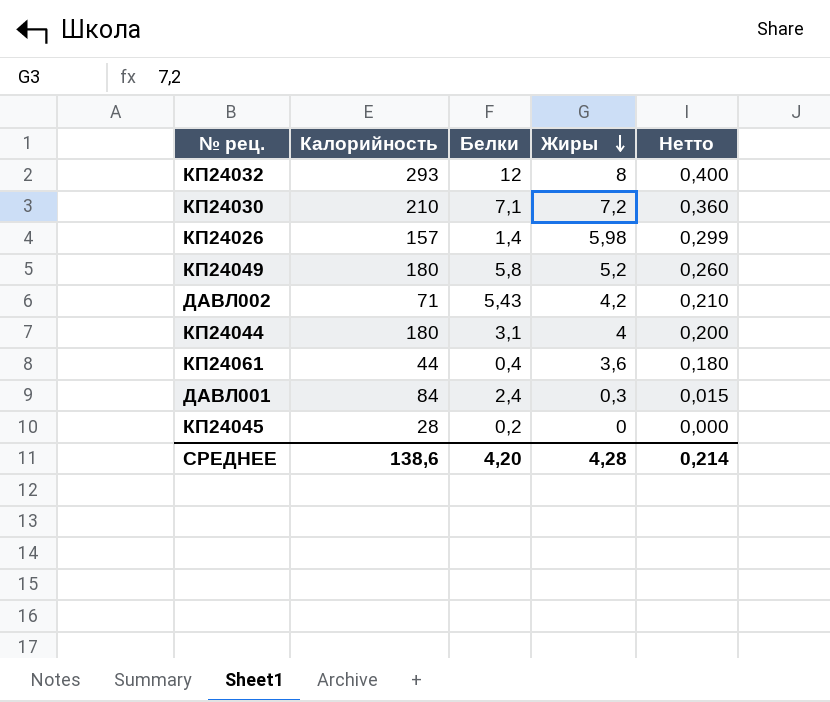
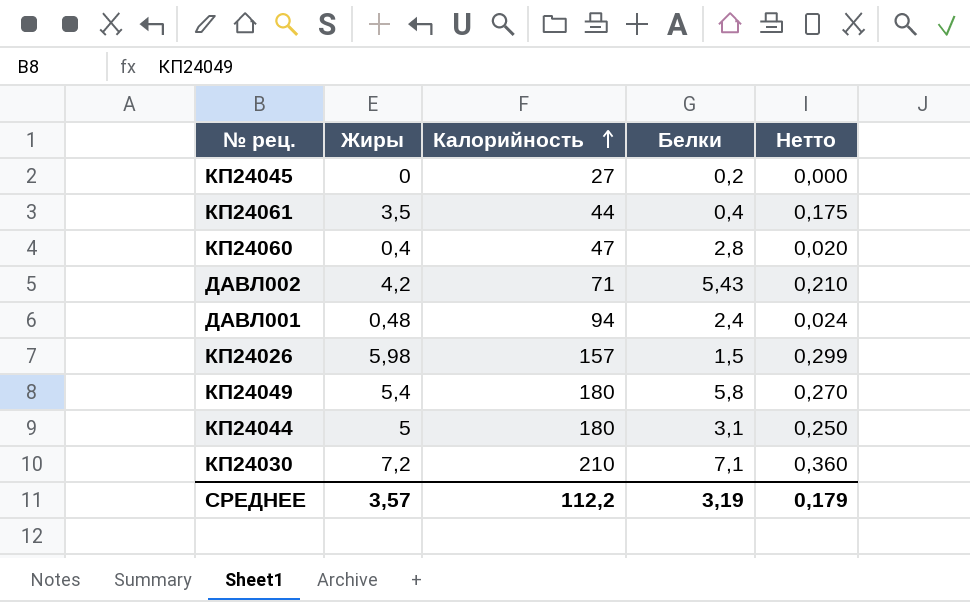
row order: Жиры descending -> Калорийность ascending
column Жиры | position: 4 -> 2
row КП24032: 293 | 12 | 8 | 0,400 -> none
КП24045 | Калорийность: 28 -> 27
КП24061 | Жиры: 3,6 -> 3,5
КП24061 | Нетто: 0,180 -> 0,175
row КП24060: none -> 0,4 | 47 | 2,8 | 0,020
ДАВЛ001 | Жиры: 0,3 -> 0,48
ДАВЛ001 | Калорийность: 84 -> 94
ДАВЛ001 | Нетто: 0,015 -> 0,024
КП24026 | Белки: 1,4 -> 1,5
КП24049 | Жиры: 5,2 -> 5,4
КП24049 | Нетто: 0,260 -> 0,270
КП24044 | Жиры: 4 -> 5
КП24044 | Нетто: 0,200 -> 0,250
СРЕДНЕЕ | Жиры: 4,28 -> 3,57
СРЕДНЕЕ | Калорийность: 138,6 -> 112,2
СРЕДНЕЕ | Белки: 4,20 -> 3,19
СРЕДНЕЕ | Нетто: 0,214 -> 0,179

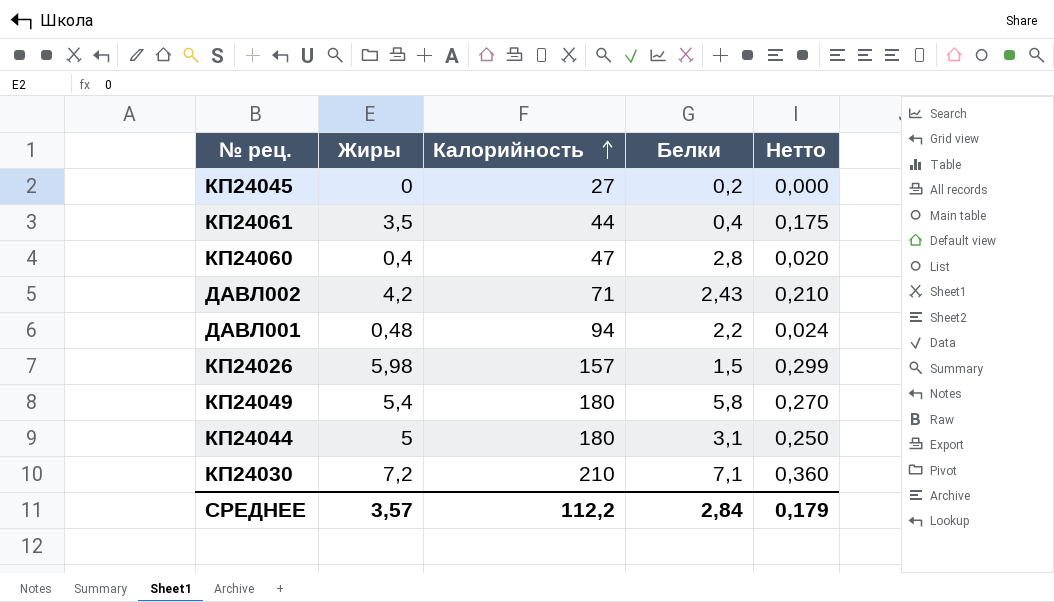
ДАВЛ002 | Белки: 5,43 -> 2,43
ДАВЛ001 | Белки: 2,4 -> 2,2
СРЕДНЕЕ | Белки: 3,19 -> 2,84

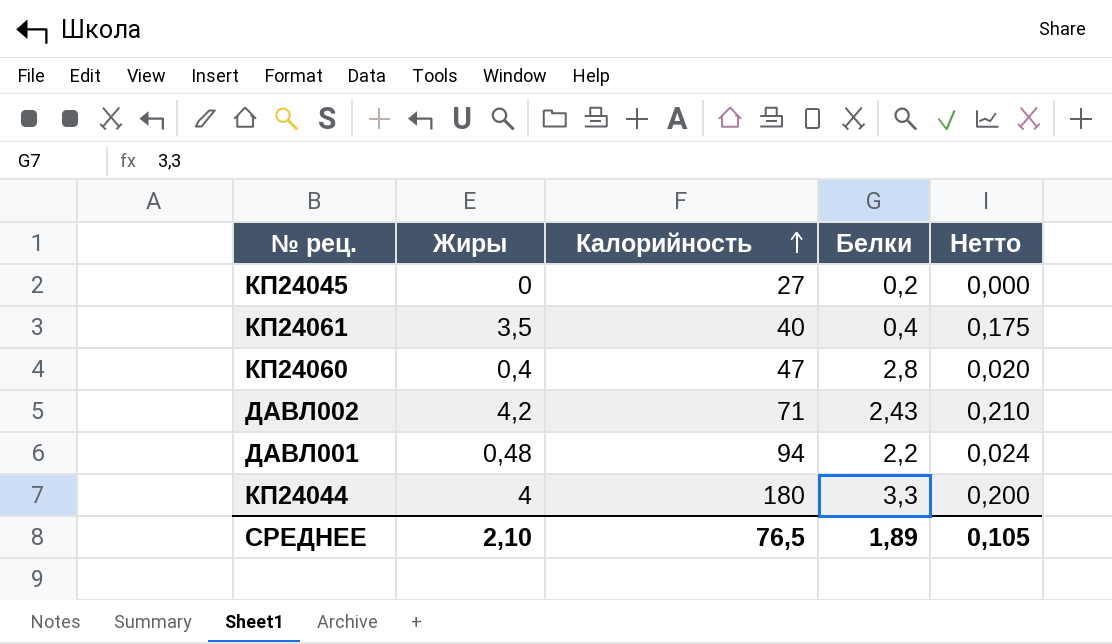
row КП24026: 5,98 | 157 | 1,5 | 0,299 -> none
row КП24049: 5,4 | 180 | 5,8 | 0,270 -> none
row КП24030: 7,2 | 210 | 7,1 | 0,360 -> none
КП24061 | Калорийность: 44 -> 40
КП24044 | Жиры: 5 -> 4
КП24044 | Белки: 3,1 -> 3,3
КП24044 | Нетто: 0,250 -> 0,200
СРЕДНЕЕ | Жиры: 3,57 -> 2,10
СРЕДНЕЕ | Калорийность: 112,2 -> 76,5
СРЕДНЕЕ | Белки: 2,84 -> 1,89
СРЕДНЕЕ | Нетто: 0,179 -> 0,105

